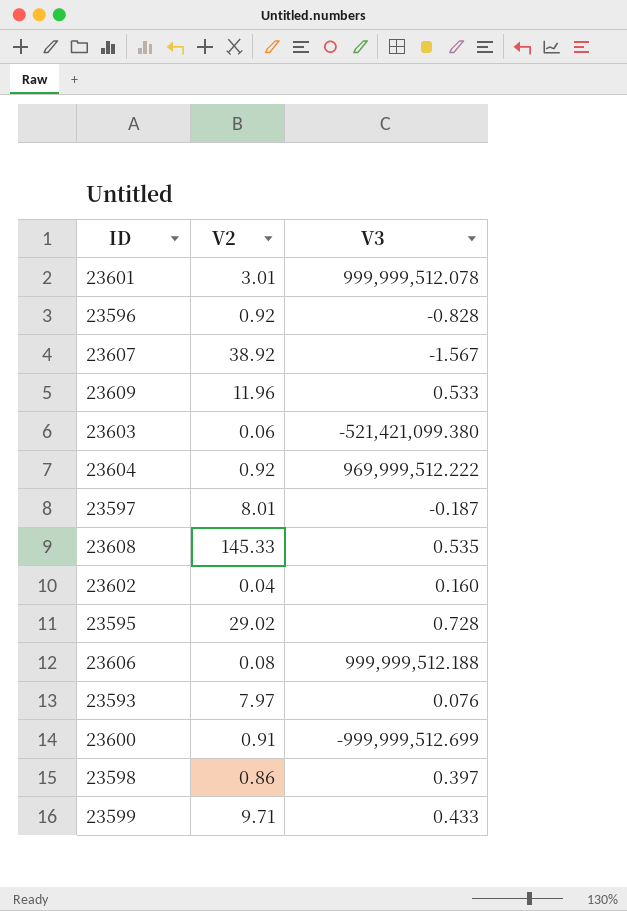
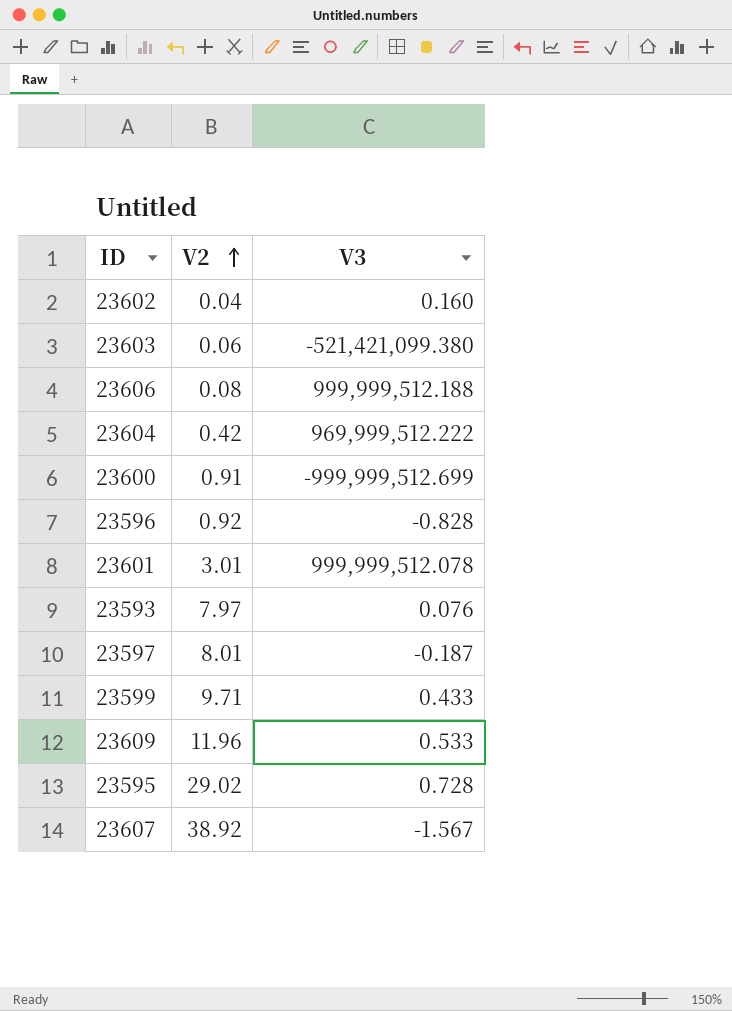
row order: none -> V2 ascending
row 23608: 145.33 | 0.535 -> none
row 23598: 0.86 | 0.397 -> none
23604 | V2: 0.92 -> 0.42

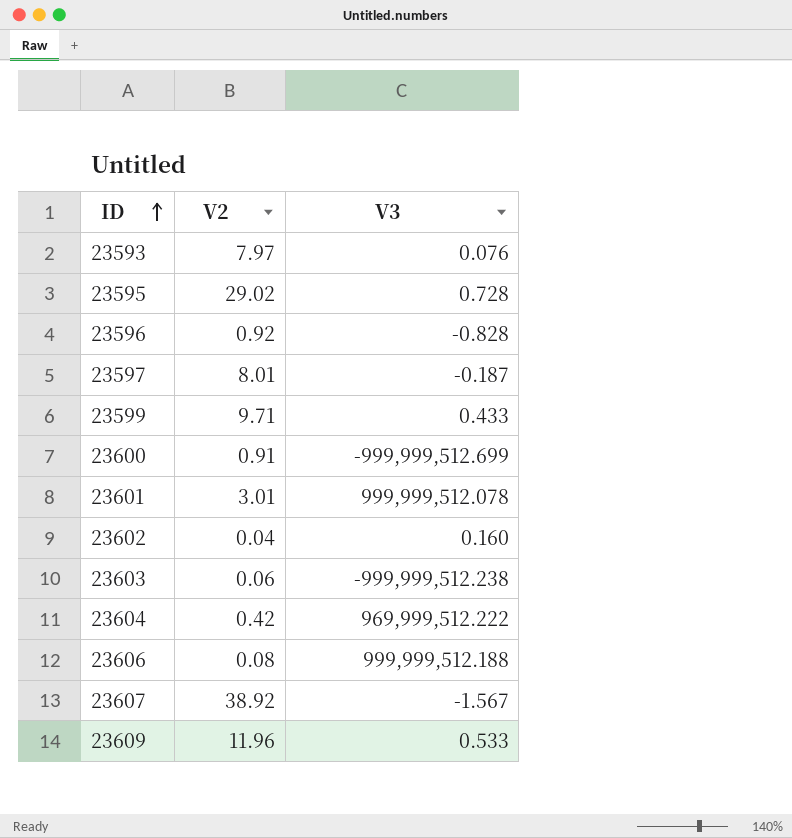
row order: V2 ascending -> ID ascending
23603 | V3: -521,421,099.380 -> -999,999,512.238

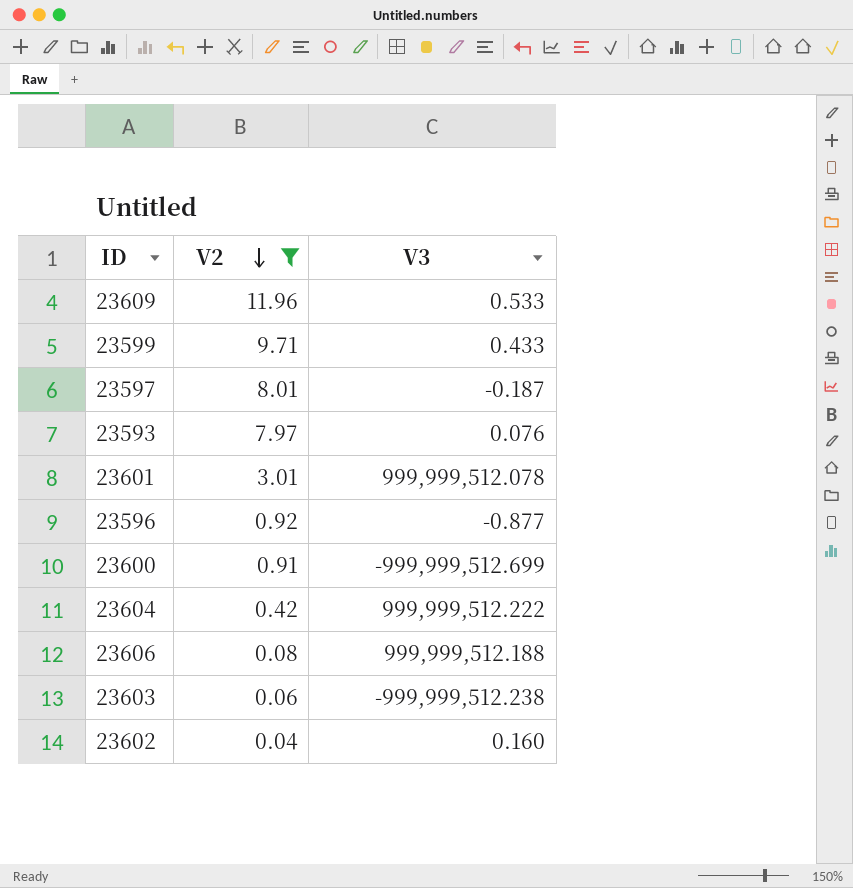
filter: none -> V2 <= 11.96
row order: ID ascending -> V2 descending
23596 | V3: -0.828 -> -0.877
23604 | V3: 969,999,512.222 -> 999,999,512.222

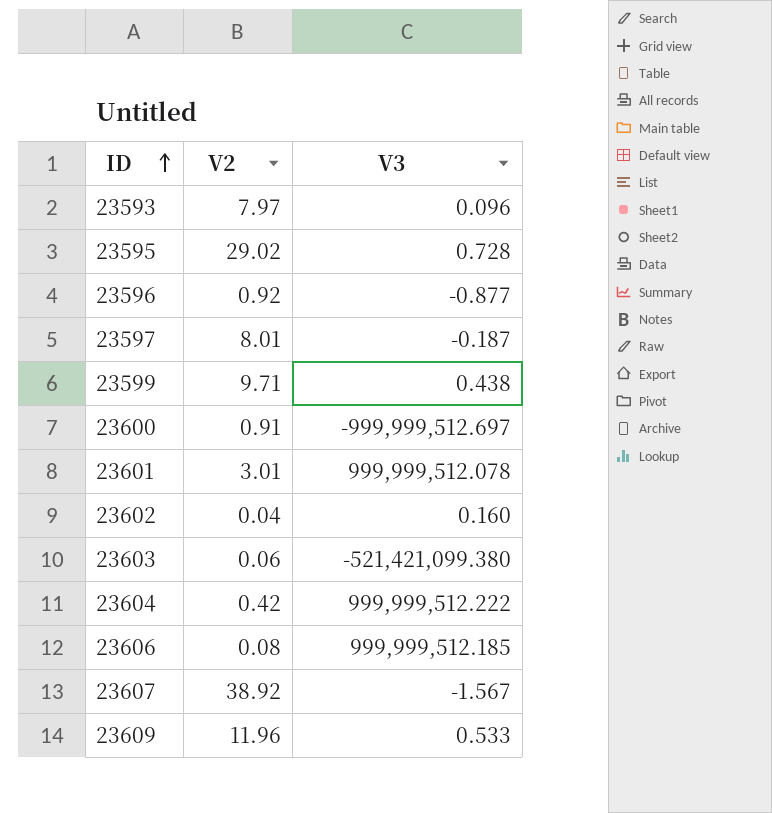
filter: V2 <= 11.96 -> none
row order: V2 descending -> ID ascending
23593 | V3: 0.076 -> 0.096
23599 | V3: 0.433 -> 0.438
23600 | V3: -999,999,512.699 -> -999,999,512.697
23603 | V3: -999,999,512.238 -> -521,421,099.380
23606 | V3: 999,999,512.188 -> 999,999,512.185

